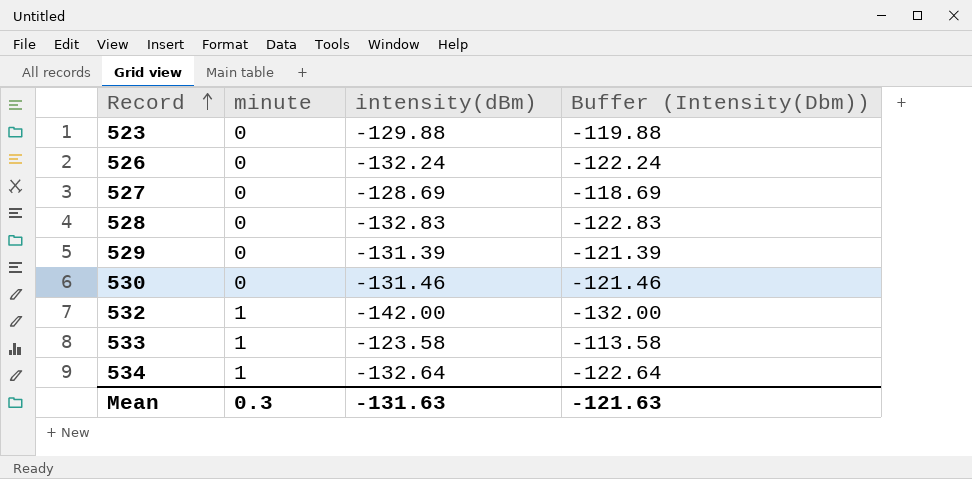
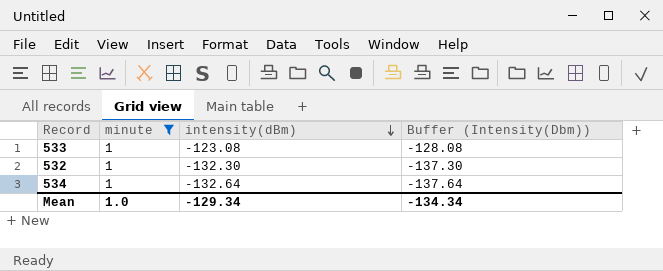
filter: none -> minute = 1
row order: Record ascending -> intensity(dBm) descending
column Buffer (Intensity(Dbm)) | formula: [intensity(dBm)] + 10 -> [intensity(dBm)] - 5
533 | intensity(dBm): -123.58 -> -123.08
532 | intensity(dBm): -142.00 -> -132.30
Mean | minute: 0.3 -> 1.0
Mean | intensity(dBm): -131.63 -> -129.34
Mean | Buffer (Intensity(Dbm)): -121.63 -> -134.34

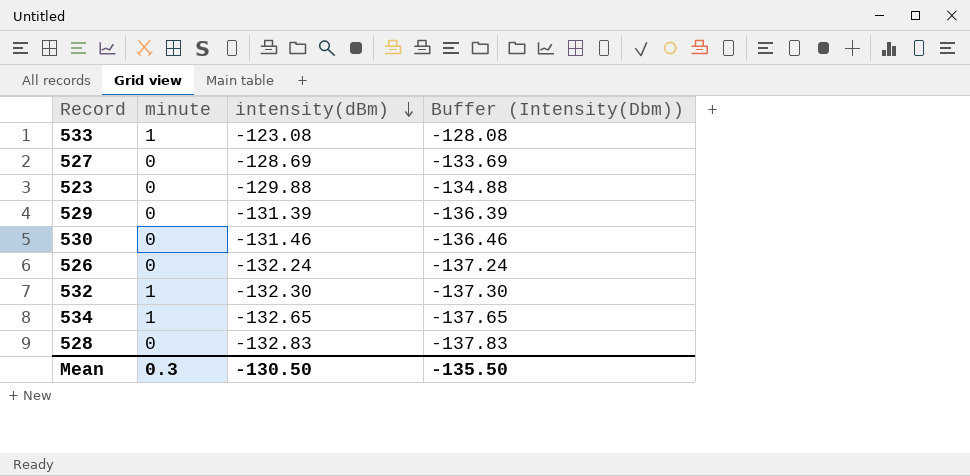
filter: minute = 1 -> none
534 | intensity(dBm): -132.64 -> -132.65
534 | Buffer (Intensity(Dbm)): -137.64 -> -137.65
Mean | minute: 1.0 -> 0.3
Mean | intensity(dBm): -129.34 -> -130.50
Mean | Buffer (Intensity(Dbm)): -134.34 -> -135.50

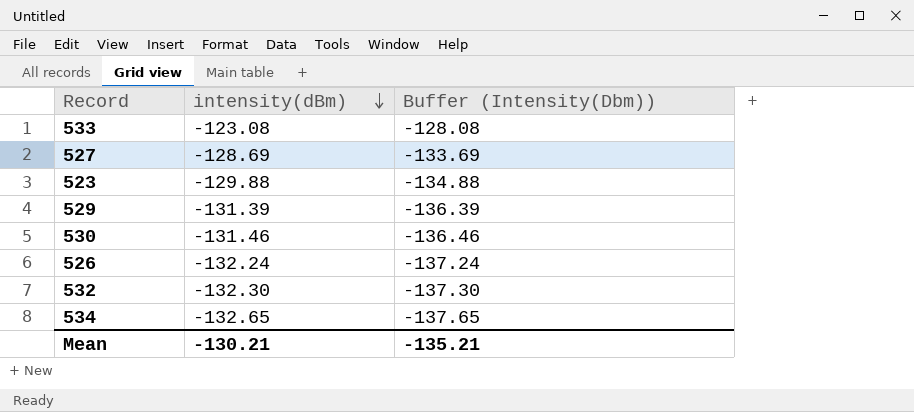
column minute | position: 2 -> none
row 528: 0 | -132.83 | -137.83 -> none
Mean | intensity(dBm): -130.50 -> -130.21
Mean | Buffer (Intensity(Dbm)): -135.50 -> -135.21

